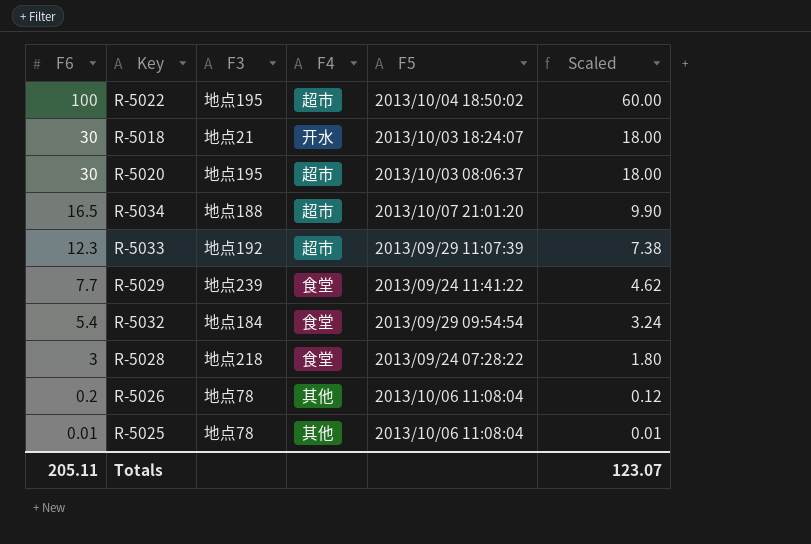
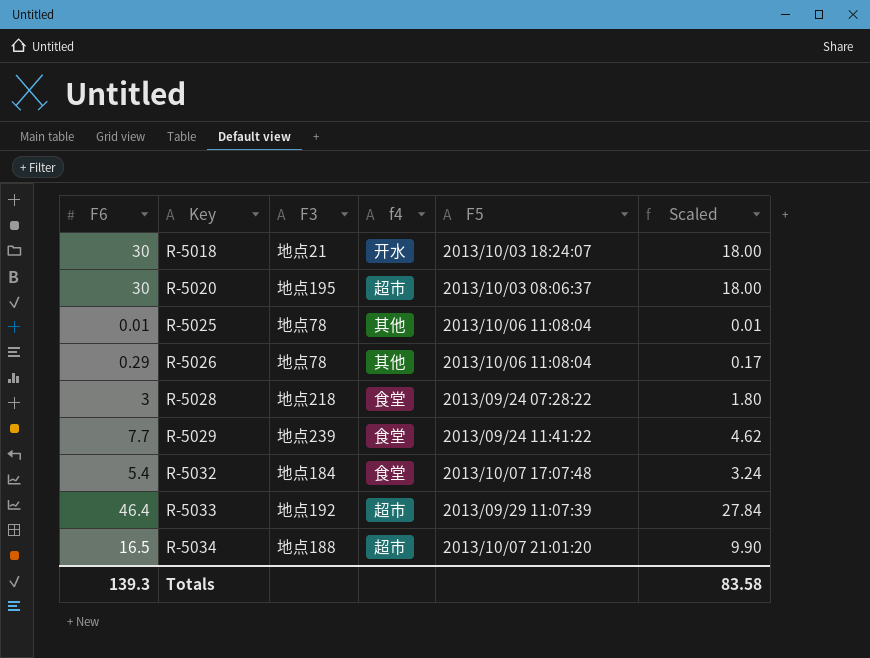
row order: F6 descending -> Key ascending
column name: F4 -> f4
row R-5022: 100 | 地点195 | 超市 | 2013/10/04 18:50:02 | 60.00 -> none
R-5026 | F6: 0.2 -> 0.29
R-5026 | Scaled: 0.12 -> 0.17
R-5032 | F5: 2013/09/29 09:54:54 -> 2013/10/07 17:07:48
R-5033 | F6: 12.3 -> 46.4
R-5033 | Scaled: 7.38 -> 27.84
Totals | F6: 205.11 -> 139.3
Totals | Scaled: 123.07 -> 83.58

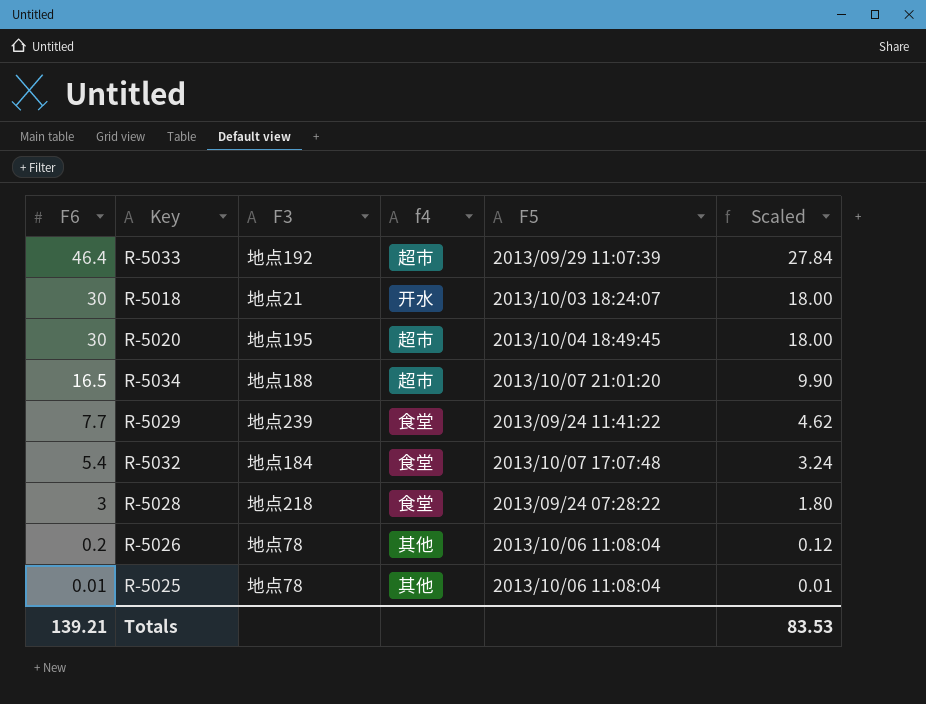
row order: Key ascending -> F6 descending
R-5020 | F5: 2013/10/03 08:06:37 -> 2013/10/04 18:49:45
R-5026 | F6: 0.29 -> 0.2
R-5026 | Scaled: 0.17 -> 0.12
Totals | F6: 139.3 -> 139.21
Totals | Scaled: 83.58 -> 83.53

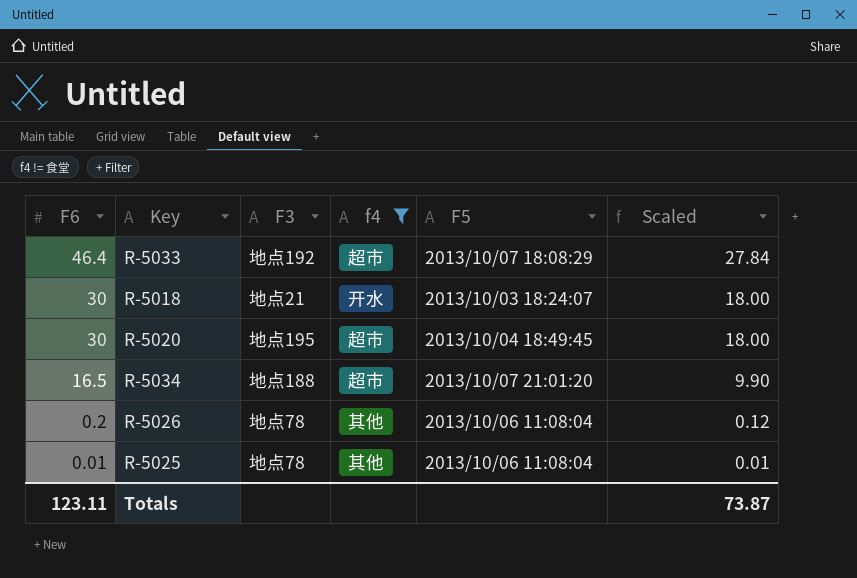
filter: none -> f4 != 食堂
R-5033 | F5: 2013/09/29 11:07:39 -> 2013/10/07 18:08:29
Totals | F6: 139.21 -> 123.11
Totals | Scaled: 83.53 -> 73.87

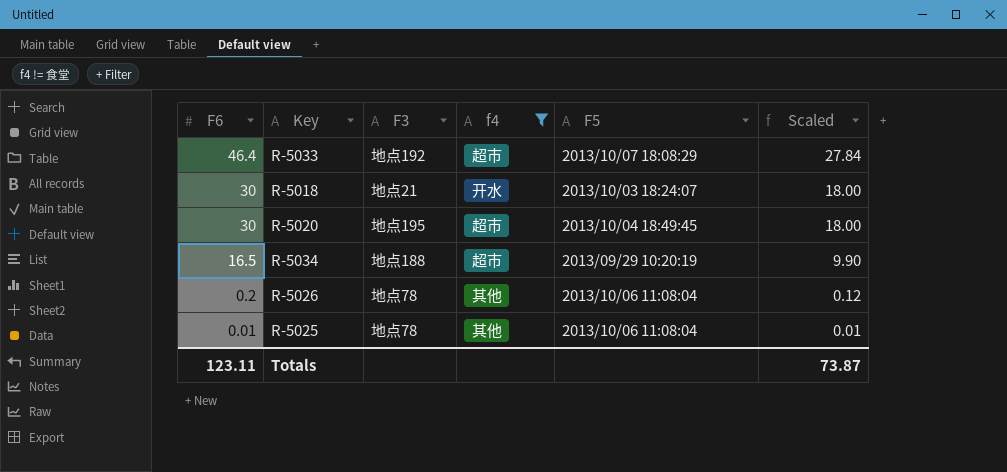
R-5034 | F5: 2013/10/07 21:01:20 -> 2013/09/29 10:20:19

